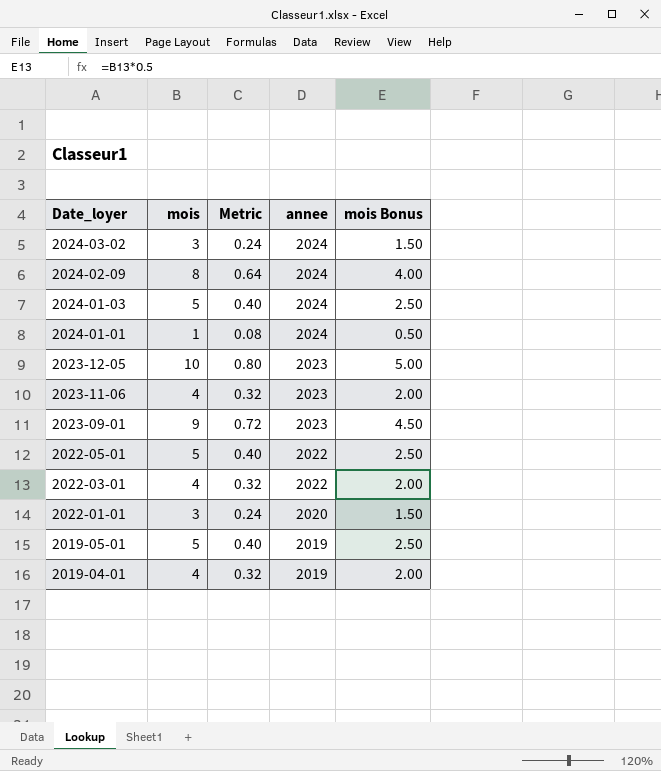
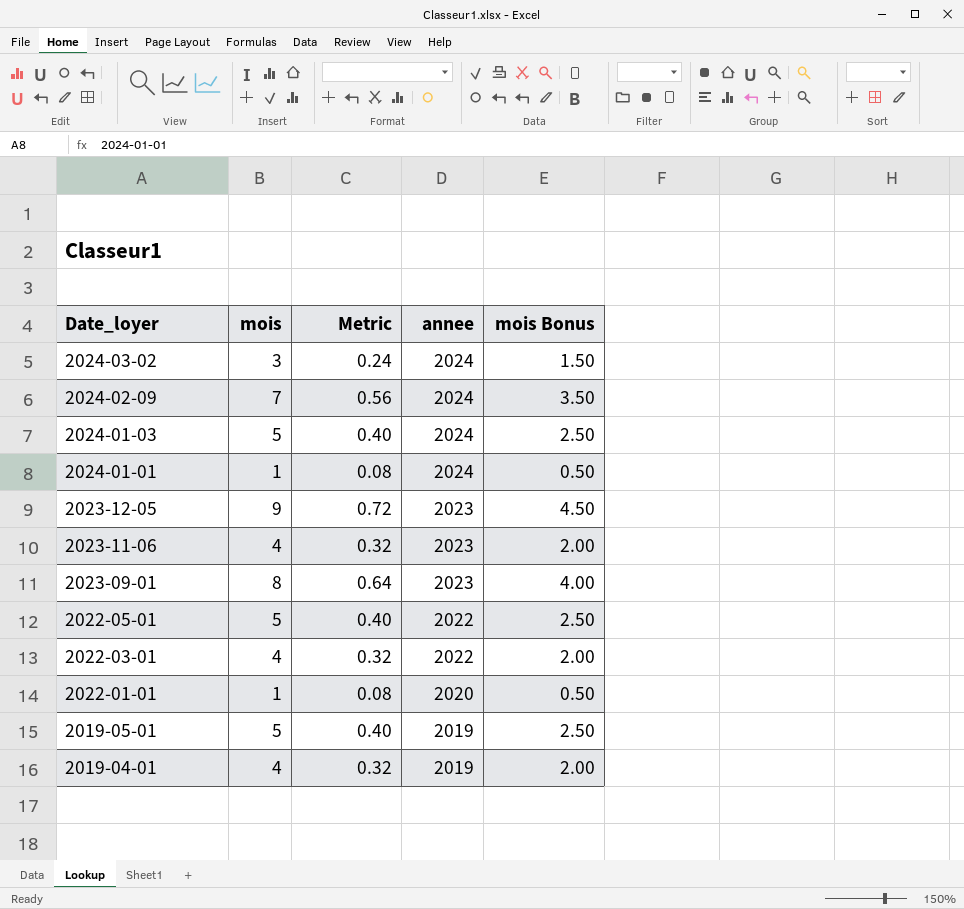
2024-02-09 | mois: 8 -> 7
2024-02-09 | Metric: 0.64 -> 0.56
2024-02-09 | mois Bonus: 4.00 -> 3.50
2023-12-05 | mois: 10 -> 9
2023-12-05 | Metric: 0.80 -> 0.72
2023-12-05 | mois Bonus: 5.00 -> 4.50
2023-09-01 | mois: 9 -> 8
2023-09-01 | Metric: 0.72 -> 0.64
2023-09-01 | mois Bonus: 4.50 -> 4.00
2022-01-01 | mois: 3 -> 1
2022-01-01 | Metric: 0.24 -> 0.08
2022-01-01 | mois Bonus: 1.50 -> 0.50

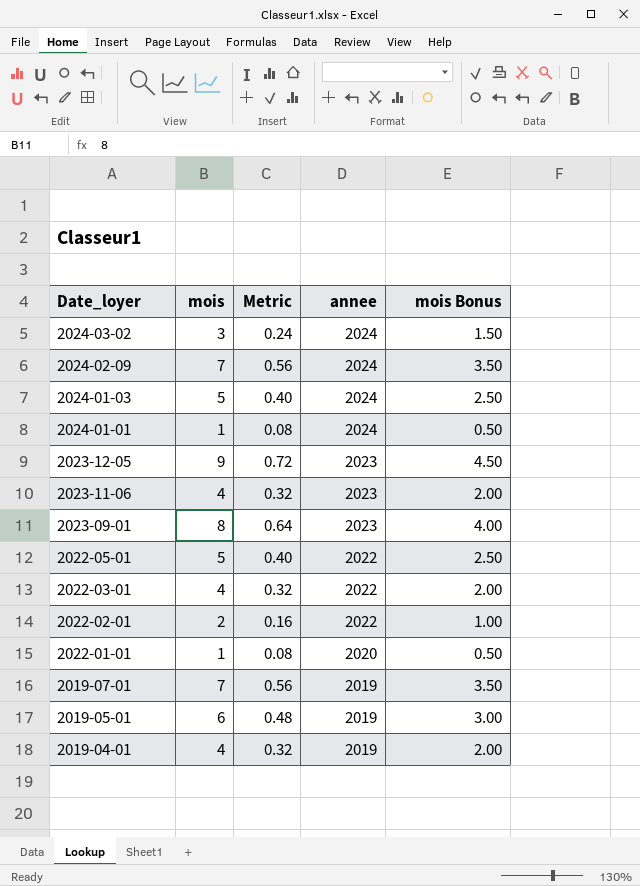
row 2022-02-01: none -> 2 | 0.16 | 2022 | 1.00
row 2019-07-01: none -> 7 | 0.56 | 2019 | 3.50
2019-05-01 | mois: 5 -> 6
2019-05-01 | Metric: 0.40 -> 0.48
2019-05-01 | mois Bonus: 2.50 -> 3.00

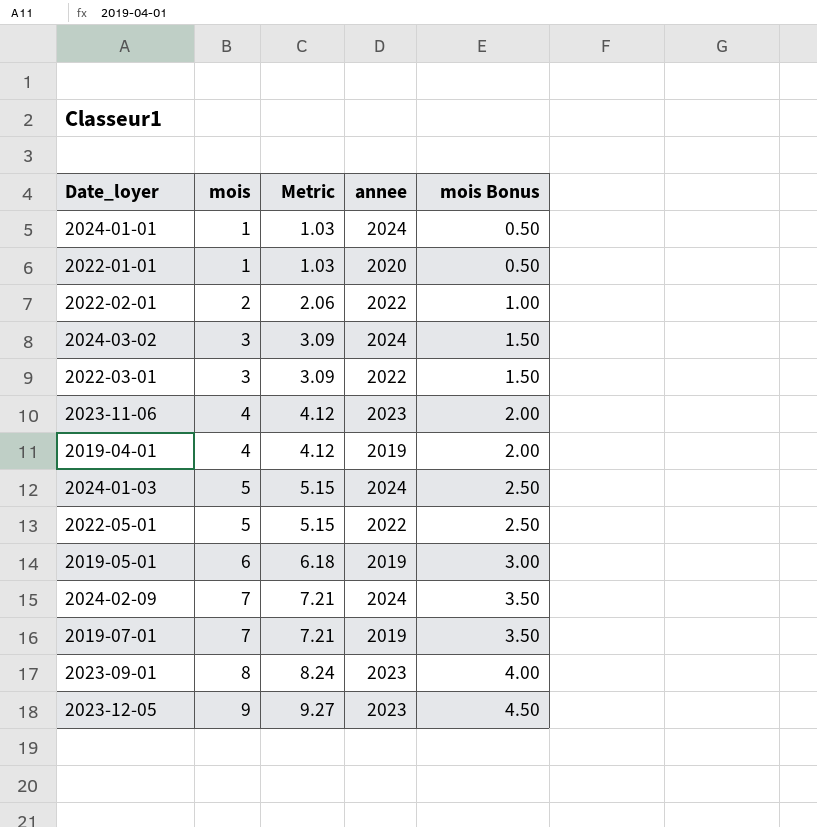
row order: Date_loyer descending -> mois ascending
column Metric | formula: [mois] * 0.08 -> [mois] * 1.03
2022-03-01 | mois: 4 -> 3
2022-03-01 | mois Bonus: 2.00 -> 1.50

